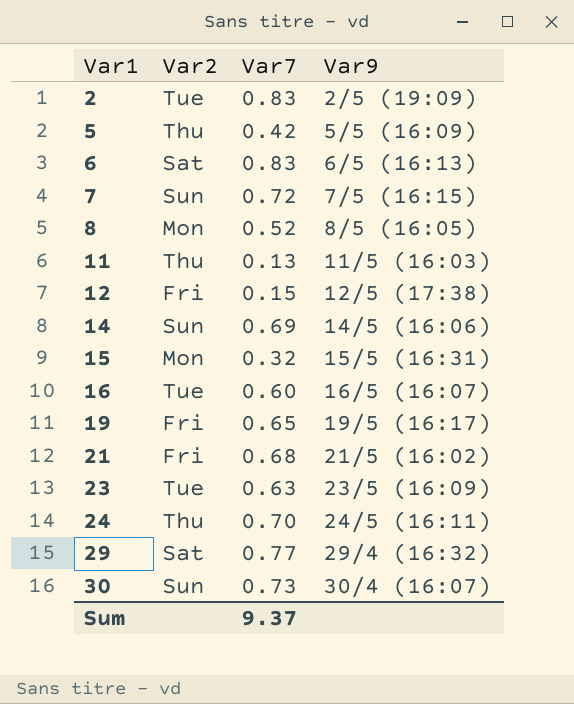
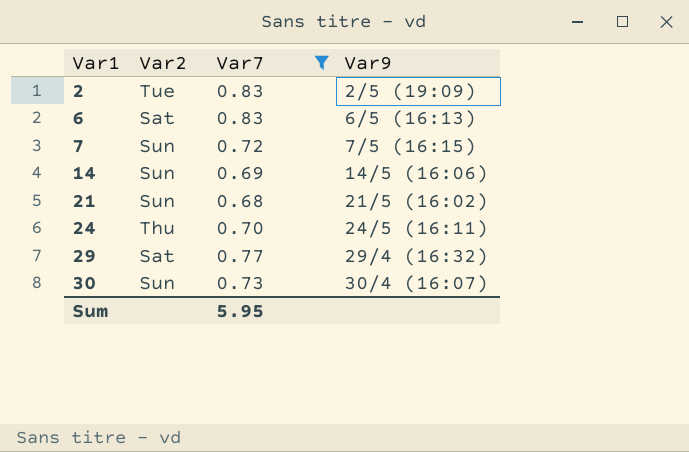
filter: none -> Var7 >= 0.68
21 | Var2: Fri -> Sun
Sum | Var7: 9.37 -> 5.95

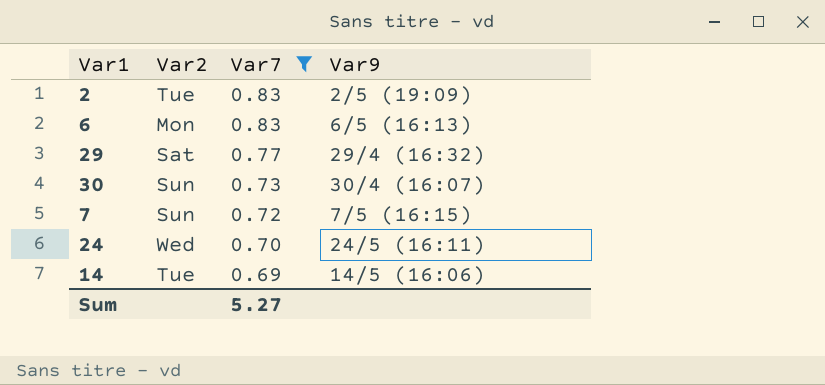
row order: Var1 ascending -> Var7 descending
row 21: Sun | 0.68 | 21/5 (16:02) -> none
6 | Var2: Sat -> Mon
24 | Var2: Thu -> Wed
14 | Var2: Sun -> Tue
Sum | Var7: 5.95 -> 5.27

